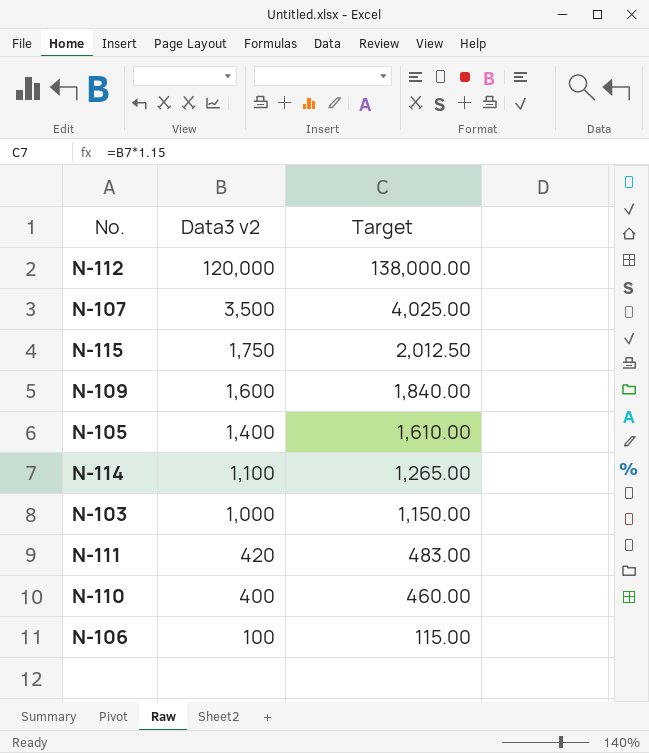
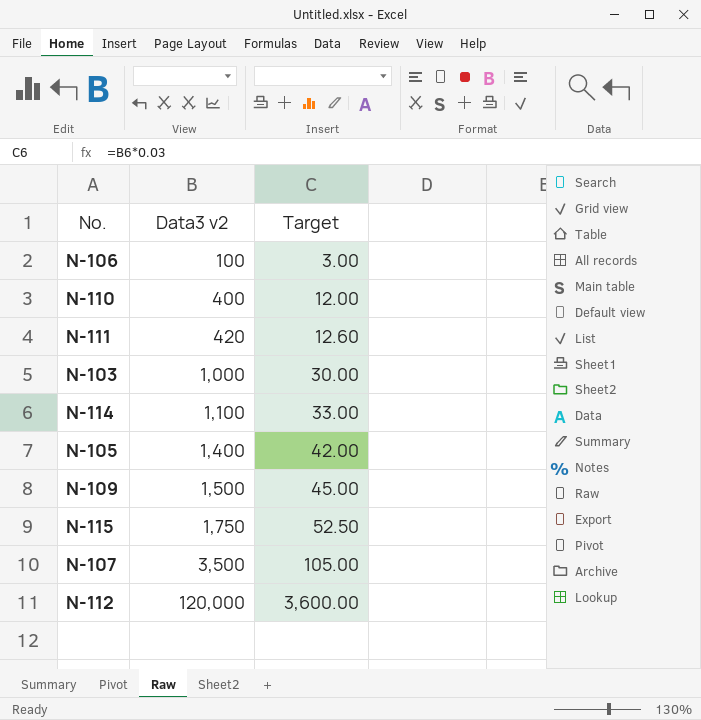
row order: Data3 v2 descending -> Data3 v2 ascending
column Target | formula: [Data3 v2] * 1.15 -> [Data3 v2] * 0.03
N-109 | Data3 v2: 1,600 -> 1,500

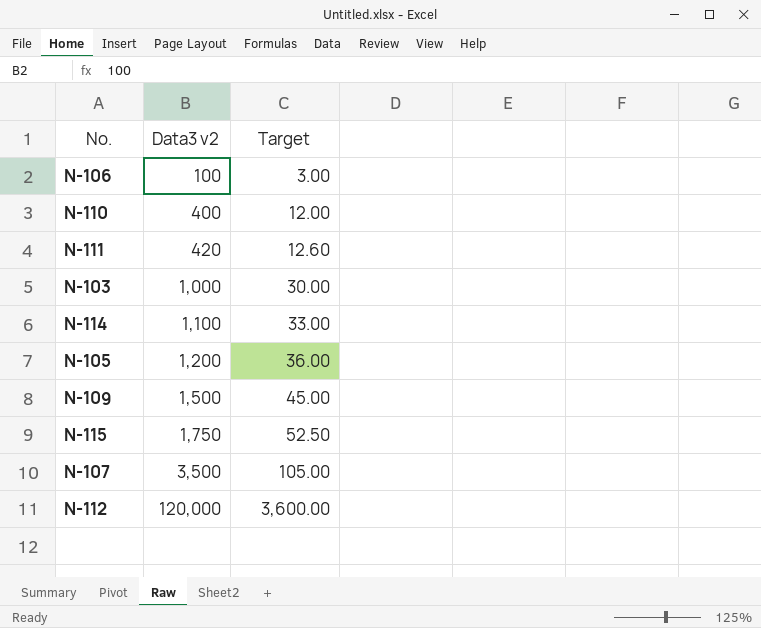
N-105 | Data3 v2: 1,400 -> 1,200
N-105 | Target: 42.00 -> 36.00

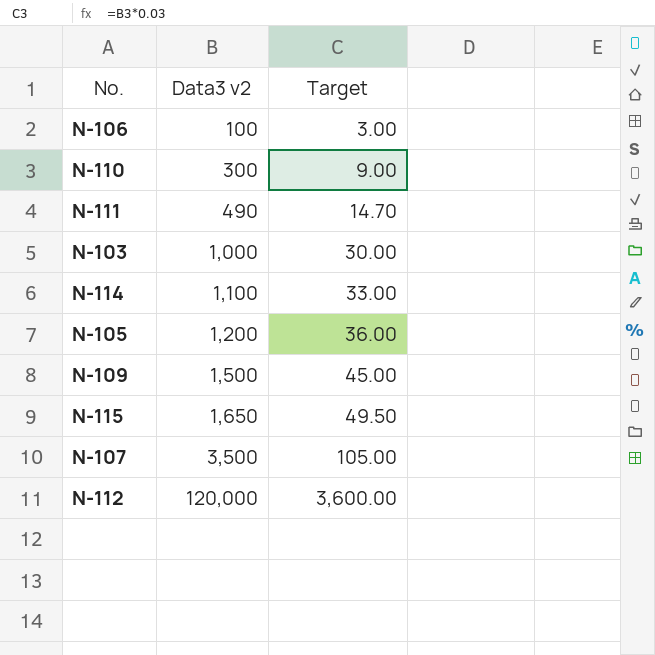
N-110 | Data3 v2: 400 -> 300
N-110 | Target: 12.00 -> 9.00
N-111 | Data3 v2: 420 -> 490
N-111 | Target: 12.60 -> 14.70
N-115 | Data3 v2: 1,750 -> 1,650
N-115 | Target: 52.50 -> 49.50

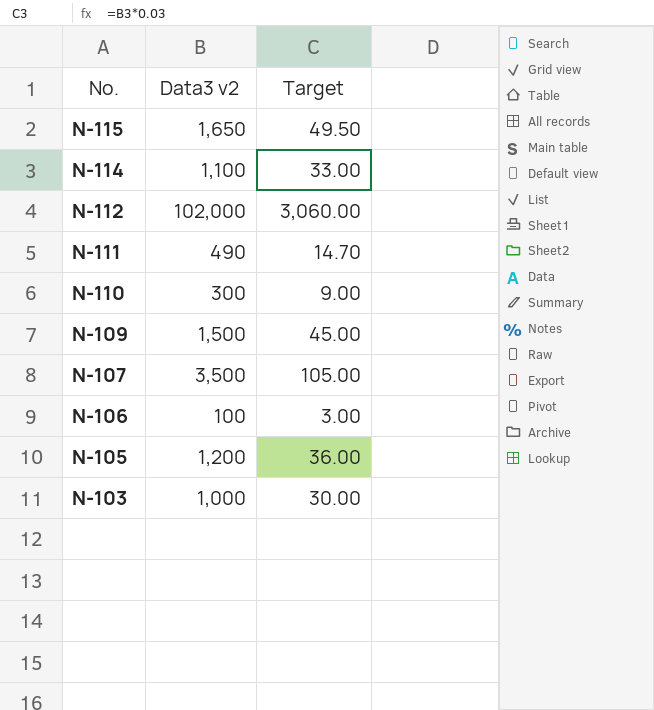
row order: Data3 v2 ascending -> No. descending
N-112 | Data3 v2: 120,000 -> 102,000
N-112 | Target: 3,600.00 -> 3,060.00

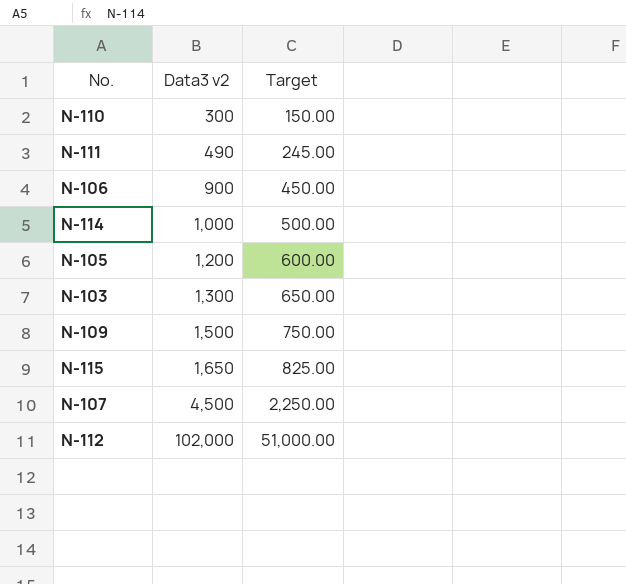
row order: No. descending -> Data3 v2 ascending
column Target | formula: [Data3 v2] * 0.03 -> [Data3 v2] * 0.5
N-106 | Data3 v2: 100 -> 900
N-114 | Data3 v2: 1,100 -> 1,000
N-103 | Data3 v2: 1,000 -> 1,300
N-107 | Data3 v2: 3,500 -> 4,500

